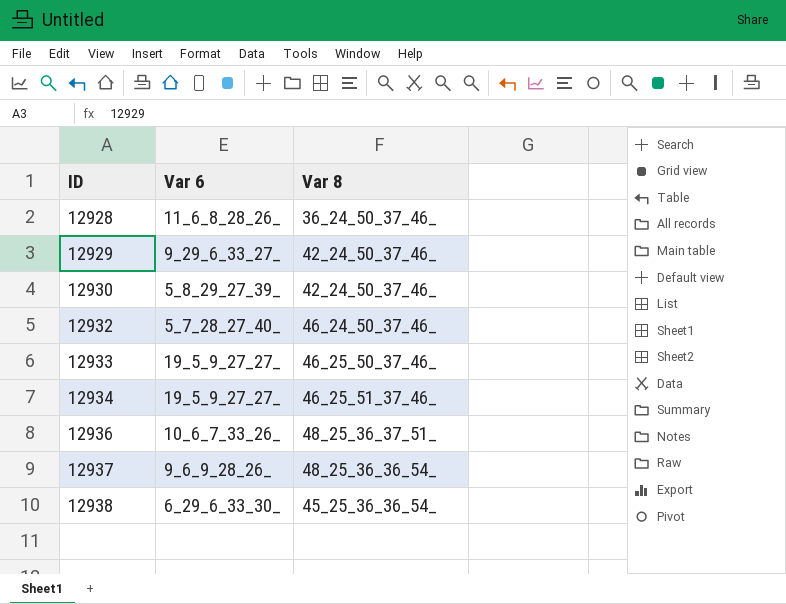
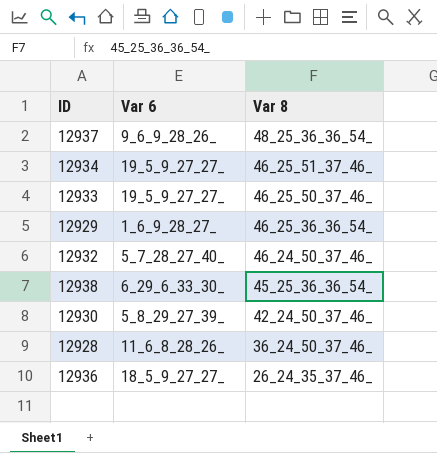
row order: ID ascending -> Var 8 descending
12929 | Var 6: 9_29_6_33_27_ -> 1_6_9_28_27_
12929 | Var 8: 42_24_50_37_46_ -> 46_25_36_36_54_
12936 | Var 6: 10_6_7_33_26_ -> 18_5_9_27_27_
12936 | Var 8: 48_25_36_37_51_ -> 26_24_35_37_46_

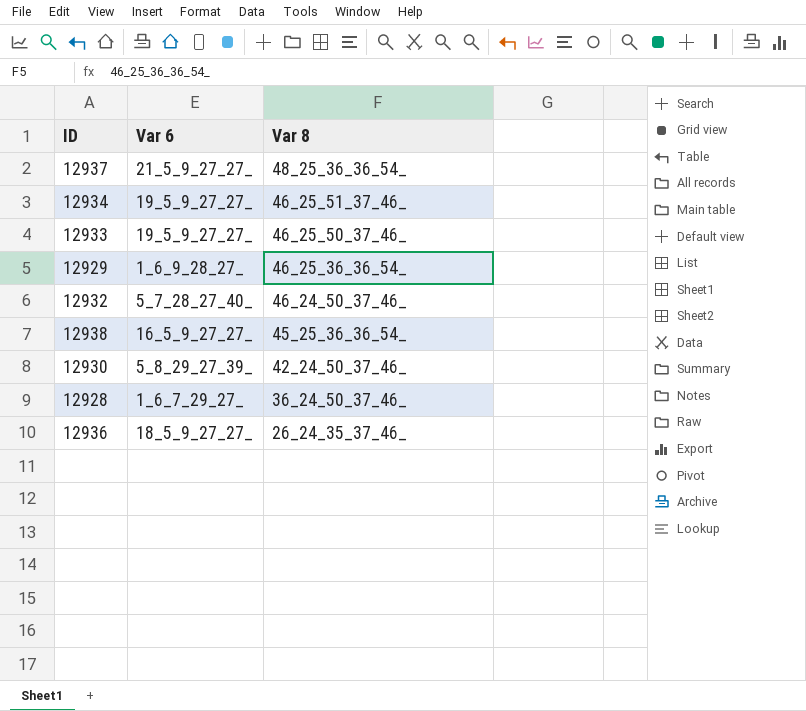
12937 | Var 6: 9_6_9_28_26_ -> 21_5_9_27_27_
12938 | Var 6: 6_29_6_33_30_ -> 16_5_9_27_27_
12928 | Var 6: 11_6_8_28_26_ -> 1_6_7_29_27_

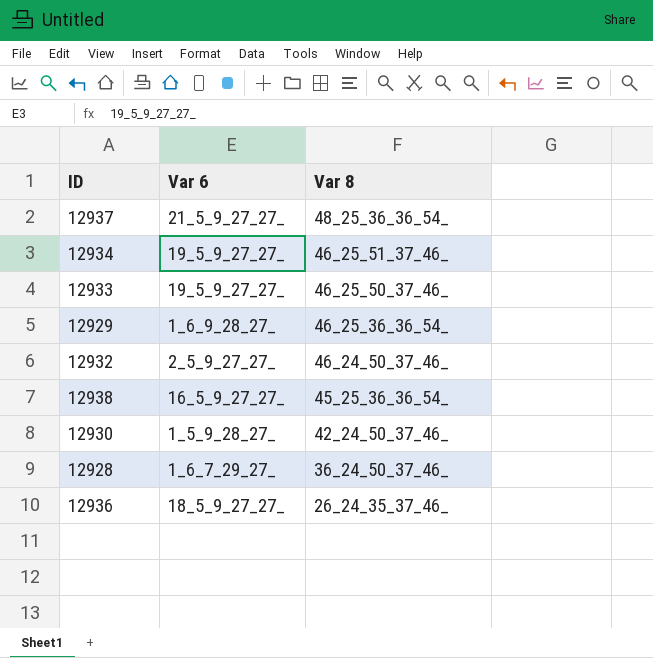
12932 | Var 6: 5_7_28_27_40_ -> 2_5_9_27_27_
12930 | Var 6: 5_8_29_27_39_ -> 1_5_9_28_27_

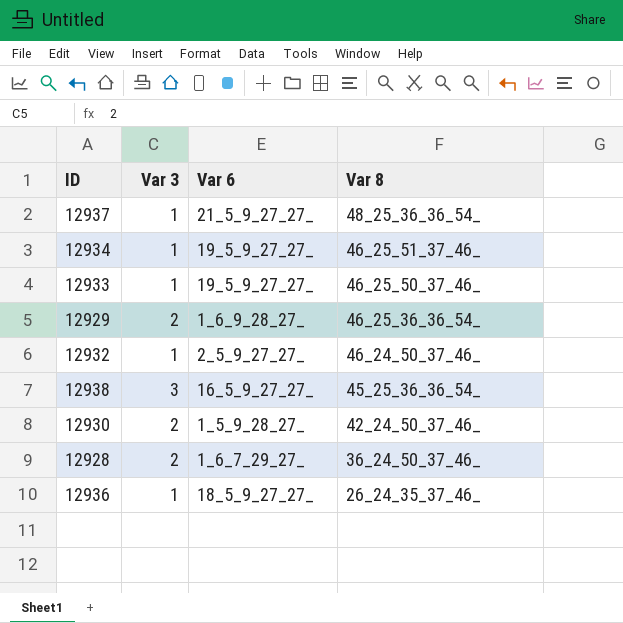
column Var 3 | position: none -> 2

